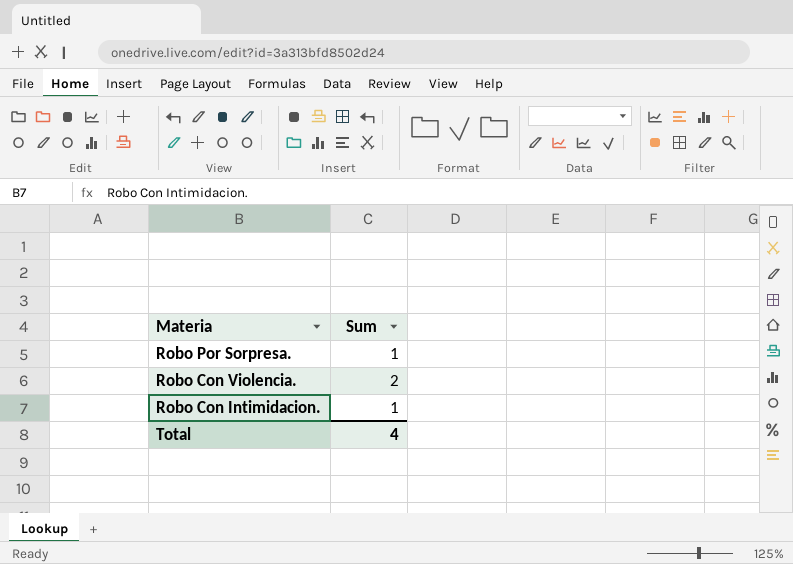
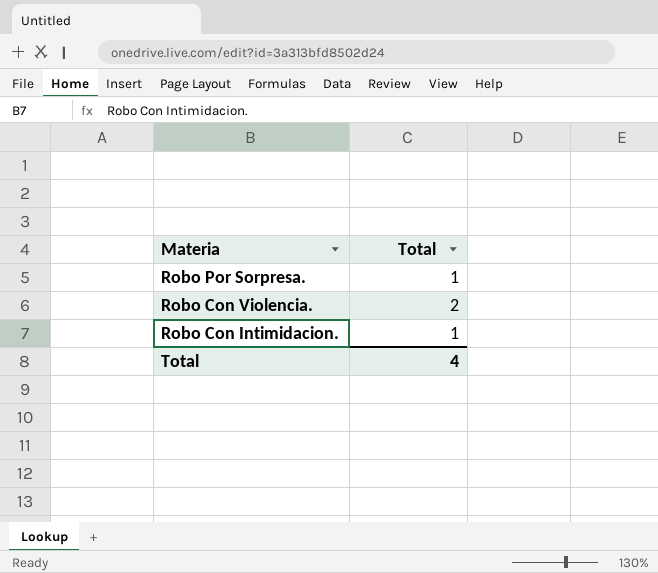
column name: Sum -> Total

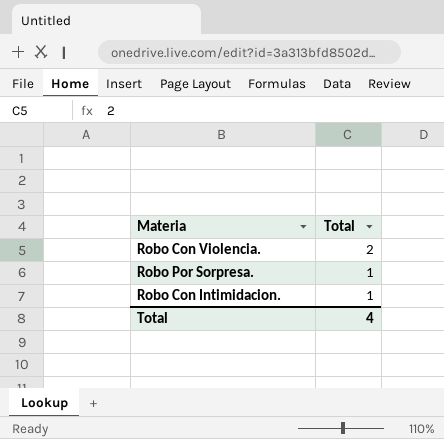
row order: Materia descending -> Total descending

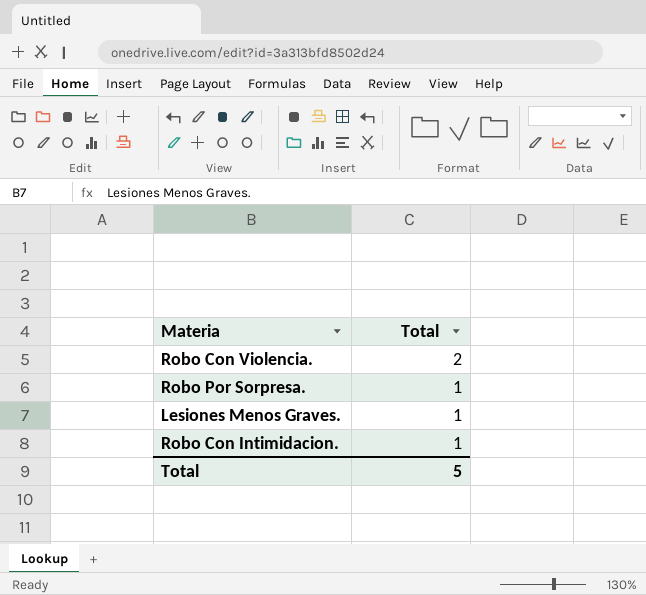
row Lesiones Menos Graves.: none -> 1
Total | Total: 4 -> 5

